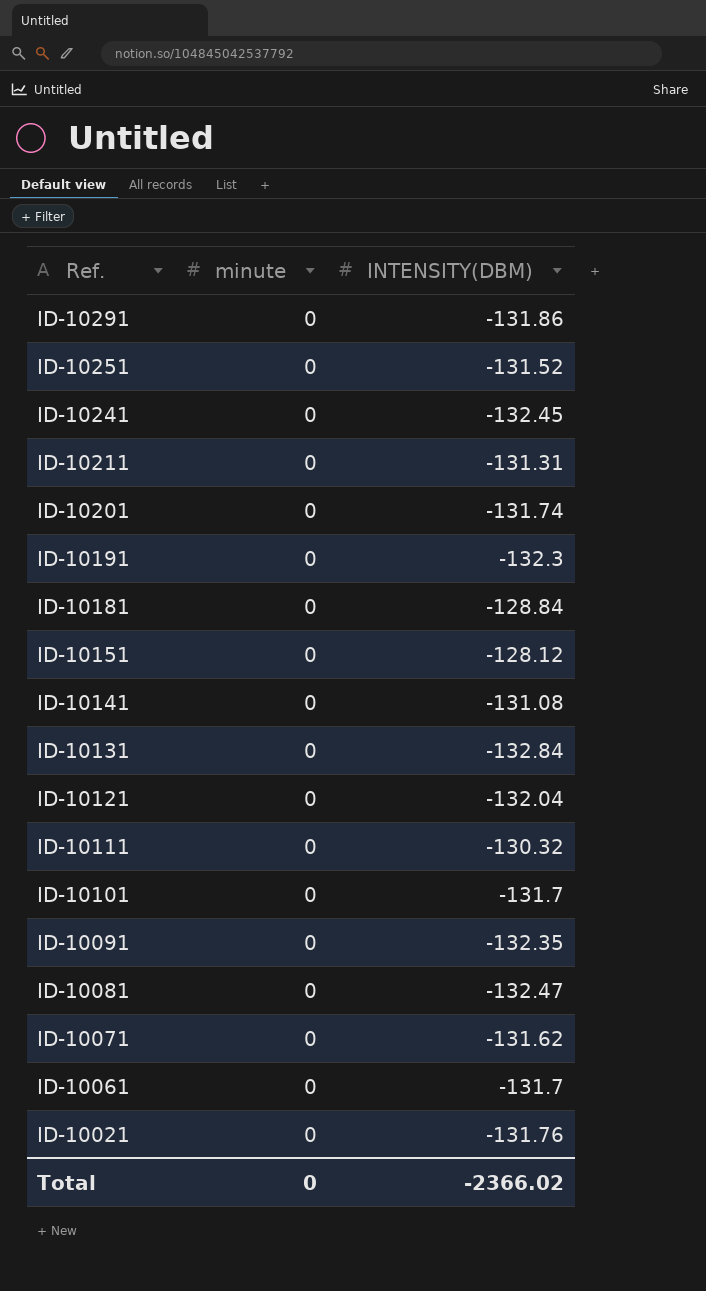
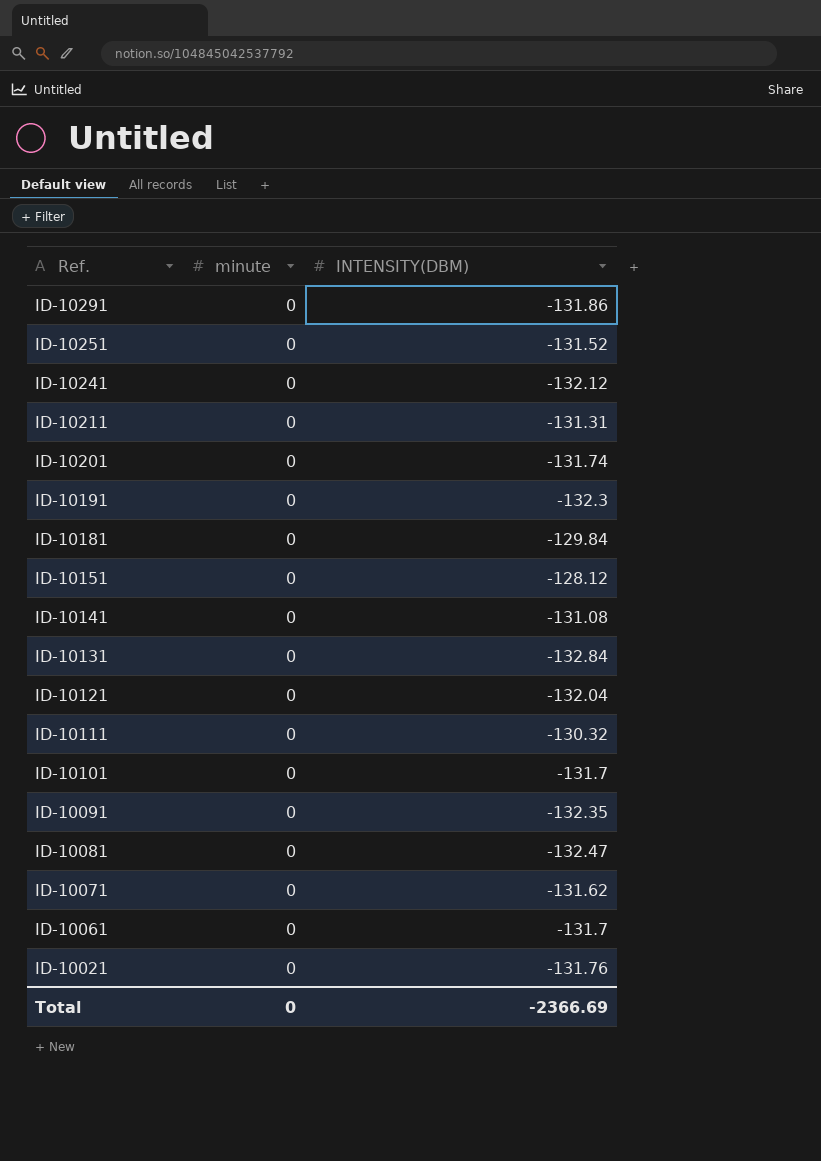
ID-10241 | INTENSITY(DBM): -132.45 -> -132.12
ID-10181 | INTENSITY(DBM): -128.84 -> -129.84
Total | INTENSITY(DBM): -2366.02 -> -2366.69

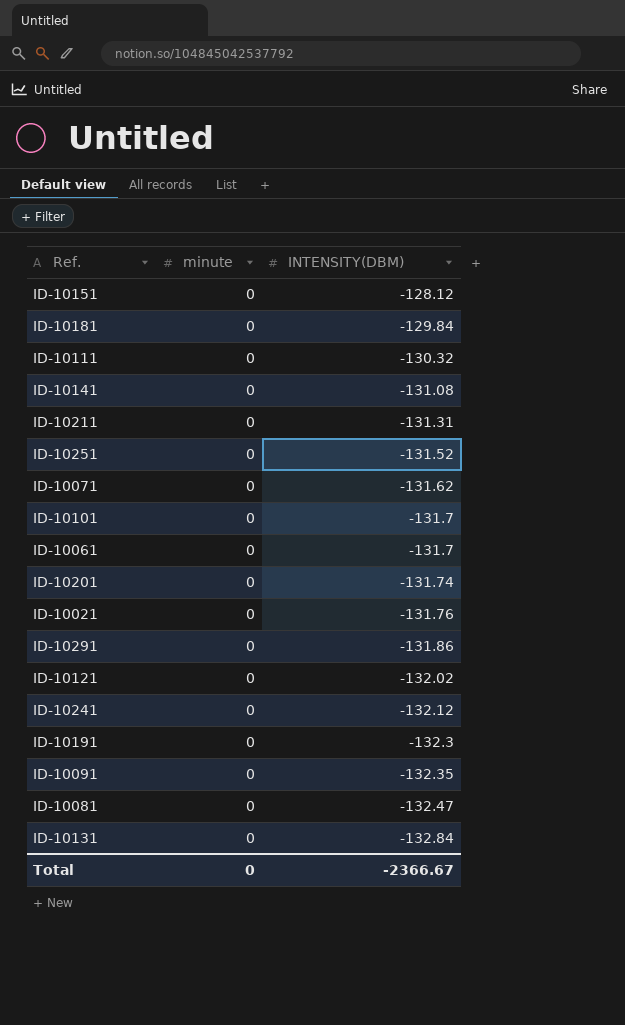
row order: Ref. descending -> INTENSITY(DBM) descending
ID-10121 | INTENSITY(DBM): -132.04 -> -132.02
Total | INTENSITY(DBM): -2366.69 -> -2366.67

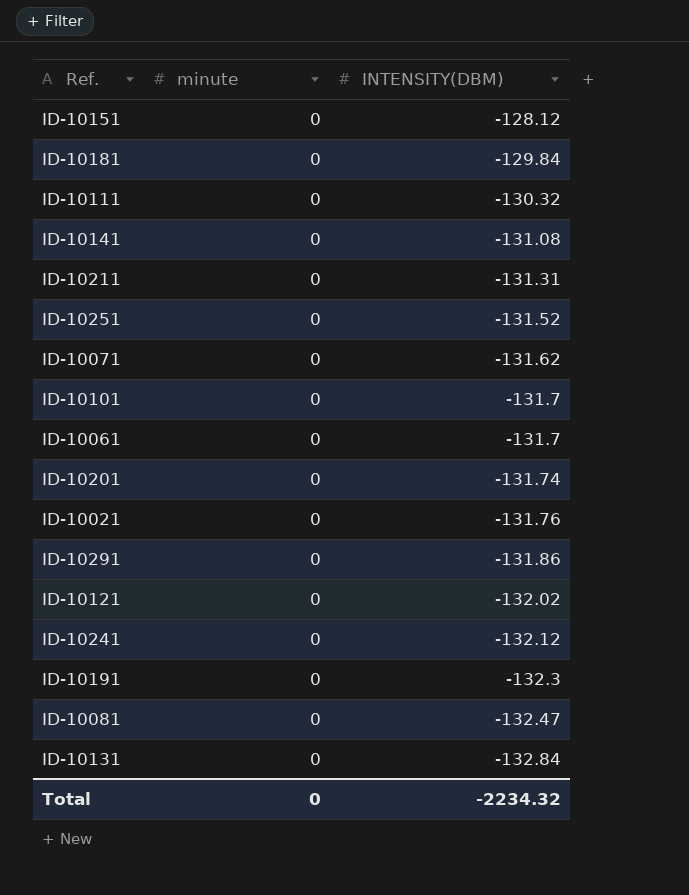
row ID-10091: 0 | -132.35 -> none
Total | INTENSITY(DBM): -2366.67 -> -2234.32

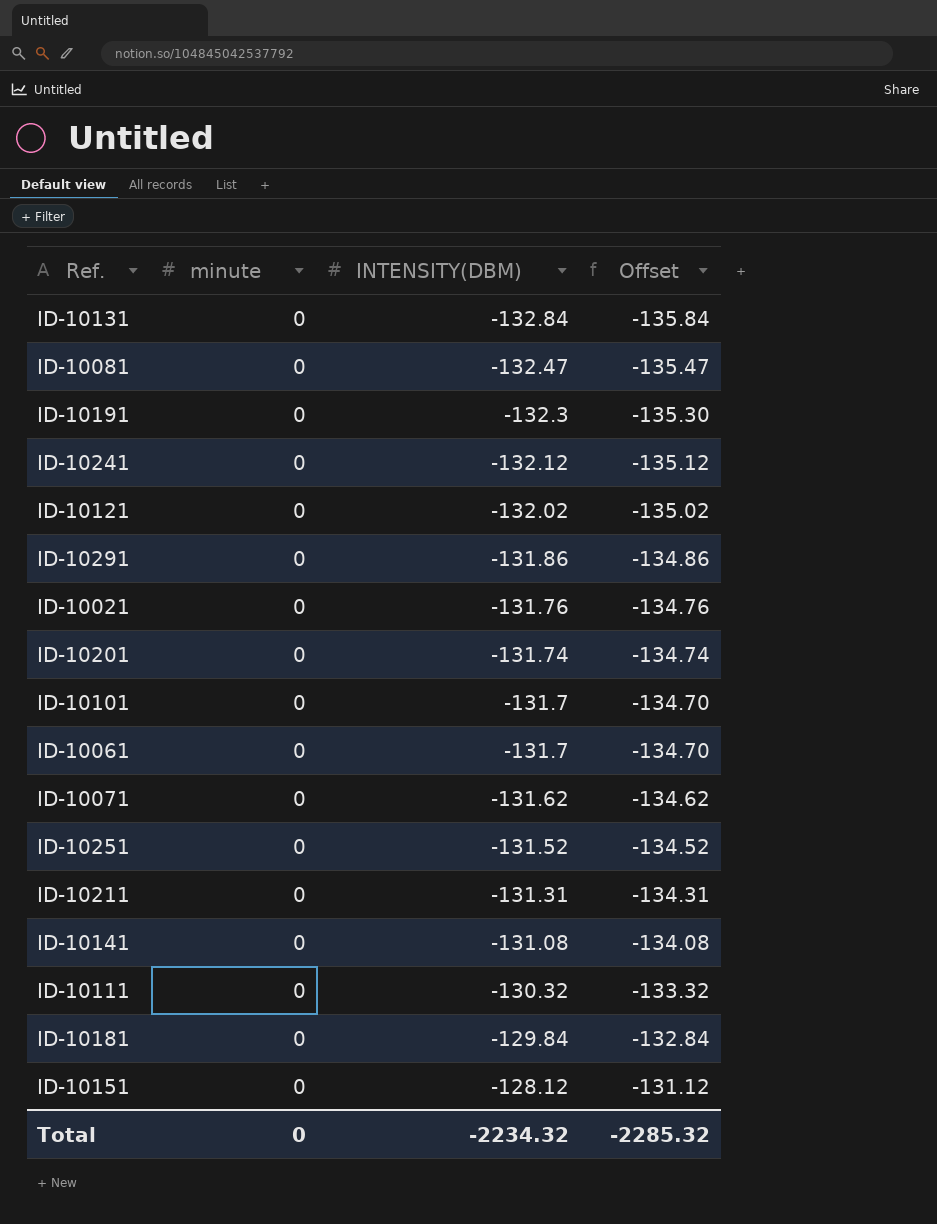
row order: INTENSITY(DBM) descending -> INTENSITY(DBM) ascending
column Offset | formula: none -> [INTENSITY(DBM)] - 3

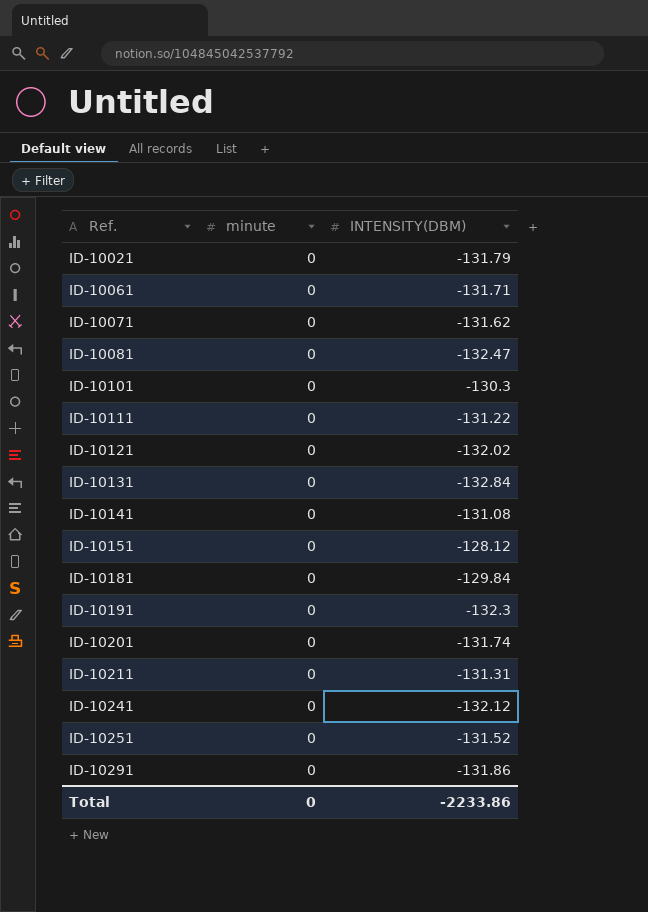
row order: INTENSITY(DBM) ascending -> Ref. ascending
column Offset | formula: [INTENSITY(DBM)] - 3 -> none
ID-10021 | INTENSITY(DBM): -131.76 -> -131.79
ID-10061 | INTENSITY(DBM): -131.7 -> -131.71
ID-10101 | INTENSITY(DBM): -131.7 -> -130.3
ID-10111 | INTENSITY(DBM): -130.32 -> -131.22
Total | INTENSITY(DBM): -2234.32 -> -2233.86

